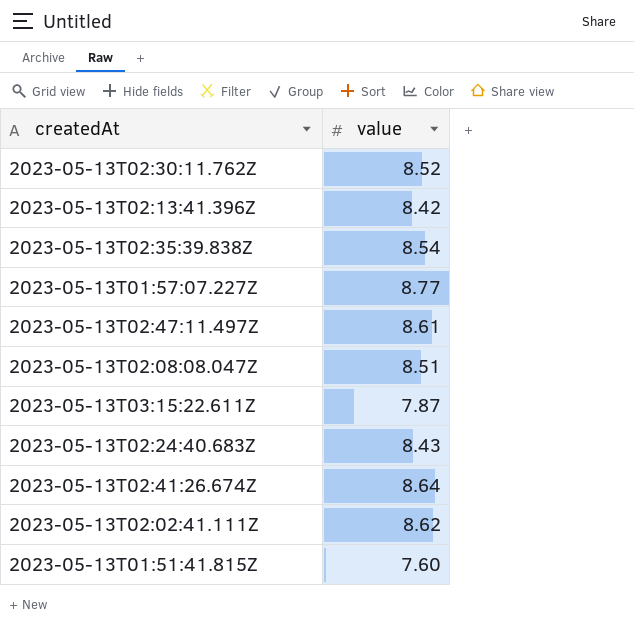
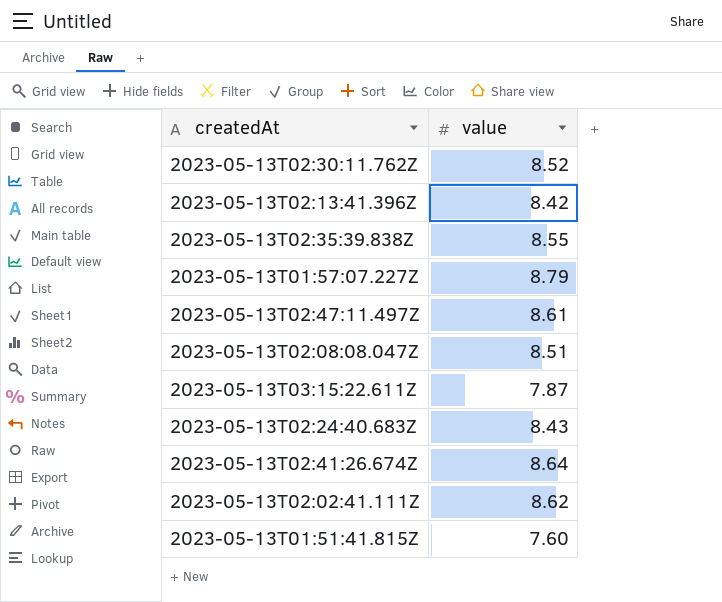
2023-05-13T02:35:39.838Z | value: 8.54 -> 8.55
2023-05-13T01:57:07.227Z | value: 8.77 -> 8.79

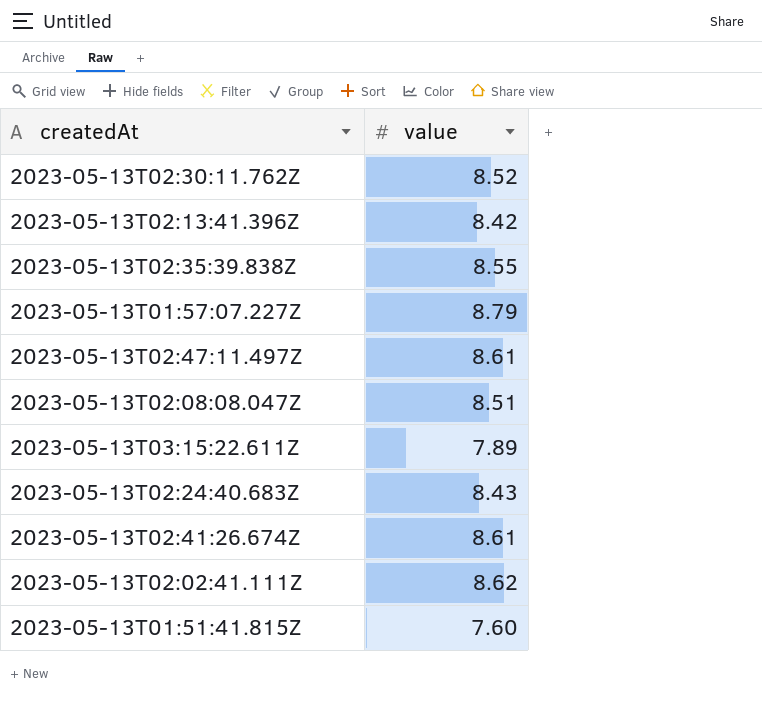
2023-05-13T03:15:22.611Z | value: 7.87 -> 7.89
2023-05-13T02:41:26.674Z | value: 8.64 -> 8.61

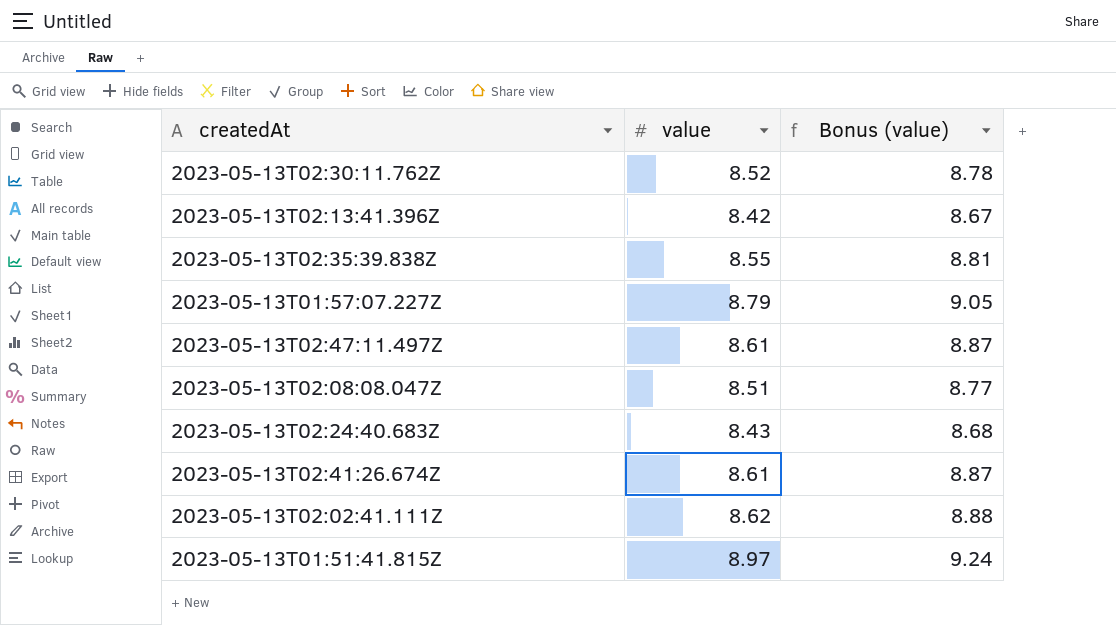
column Bonus (value) | formula: none -> [value] * 1.03
row 2023-05-13T03:15:22.611Z: 7.89 -> none
2023-05-13T01:51:41.815Z | value: 7.60 -> 8.97

